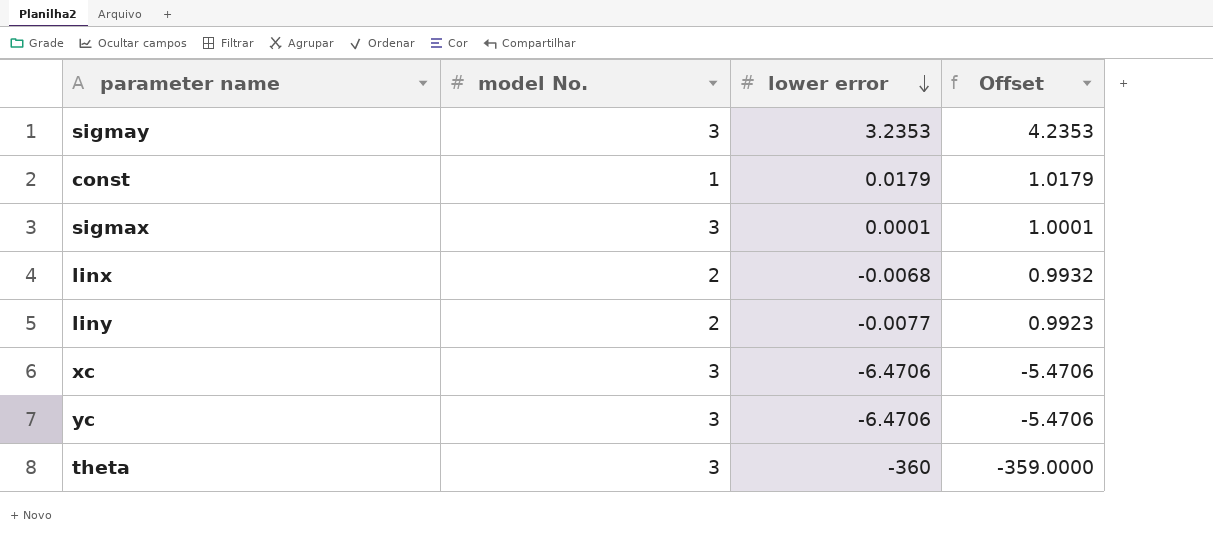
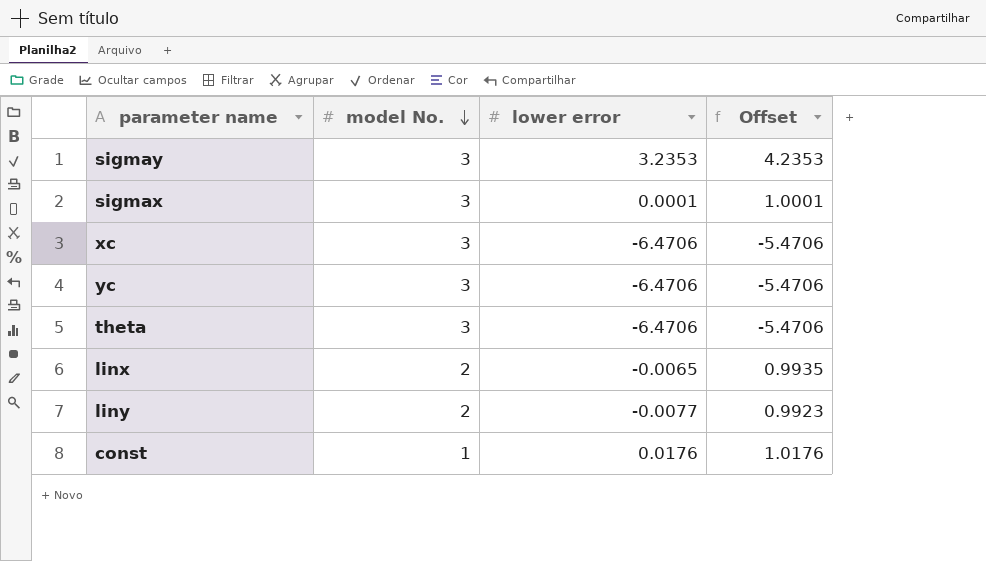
row order: lower error descending -> model No. descending
theta | lower error: -360 -> -6.4706
theta | Offset: -359.0000 -> -5.4706
linx | lower error: -0.0068 -> -0.0065
linx | Offset: 0.9932 -> 0.9935
const | lower error: 0.0179 -> 0.0176
const | Offset: 1.0179 -> 1.0176

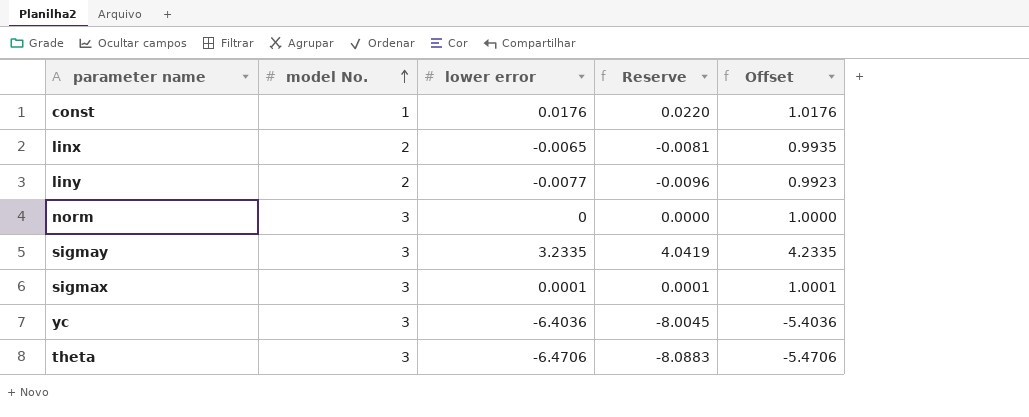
row order: model No. descending -> model No. ascending
column Reserve | formula: none -> [lower error] * 1.25
row xc: 3 | -6.4706 | -5.4706 -> none
row norm: none -> 3 | 0 | 0.0000 | 1.0000
sigmay | lower error: 3.2353 -> 3.2335
sigmay | Offset: 4.2353 -> 4.2335
yc | lower error: -6.4706 -> -6.4036
yc | Offset: -5.4706 -> -5.4036

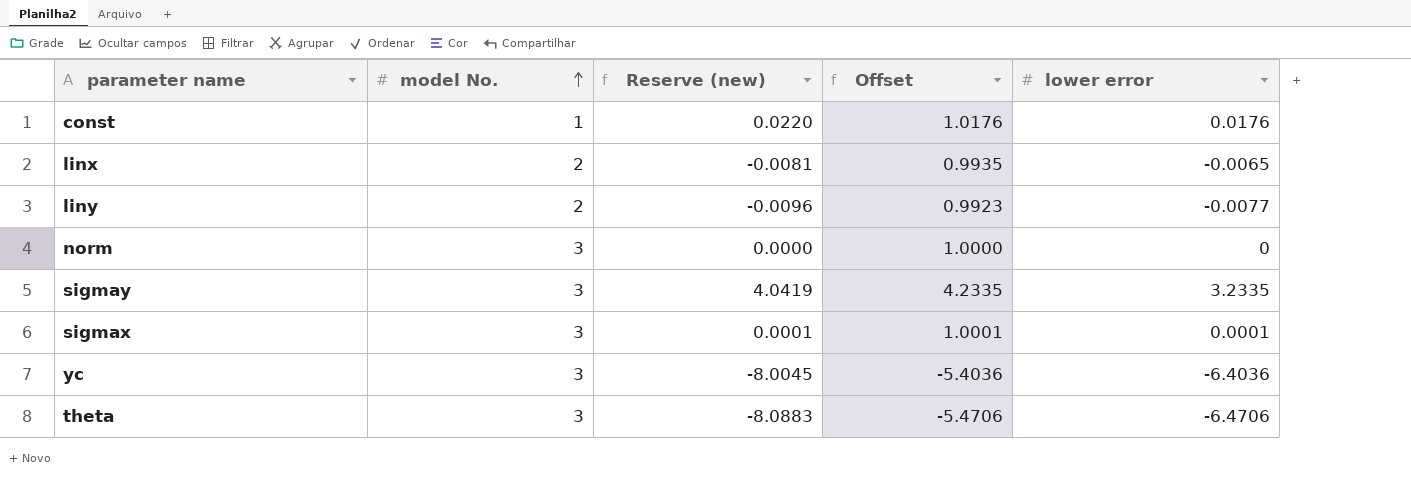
column name: Reserve -> Reserve (new)
column lower error | position: 3 -> 5

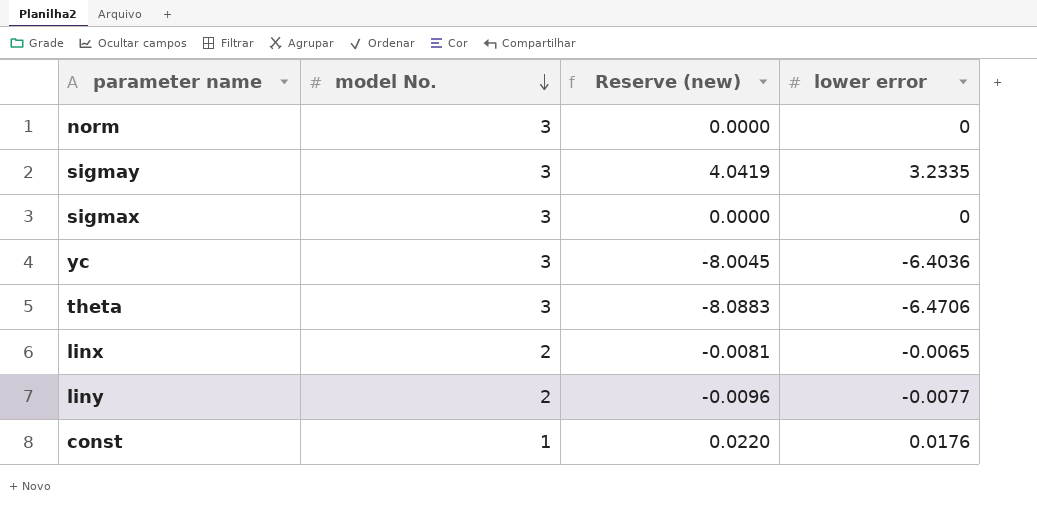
row order: model No. ascending -> model No. descending
column Offset | formula: [lower error] + 1 -> none
sigmax | Reserve (new): 0.0001 -> 0.0000
sigmax | lower error: 0.0001 -> 0

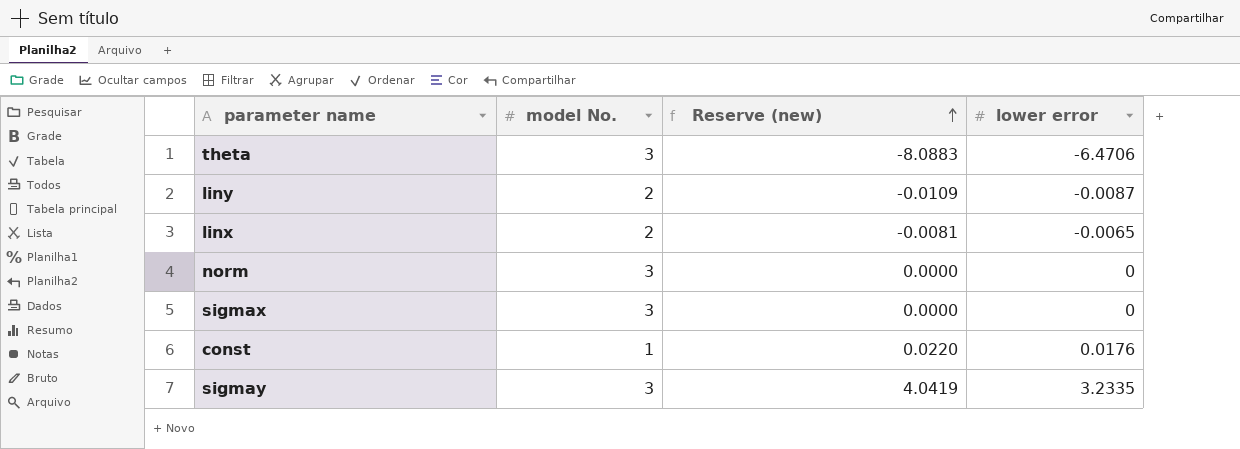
row order: model No. descending -> Reserve (new) ascending
row yc: 3 | -8.0045 | -6.4036 -> none
liny | Reserve (new): -0.0096 -> -0.0109
liny | lower error: -0.0077 -> -0.0087

